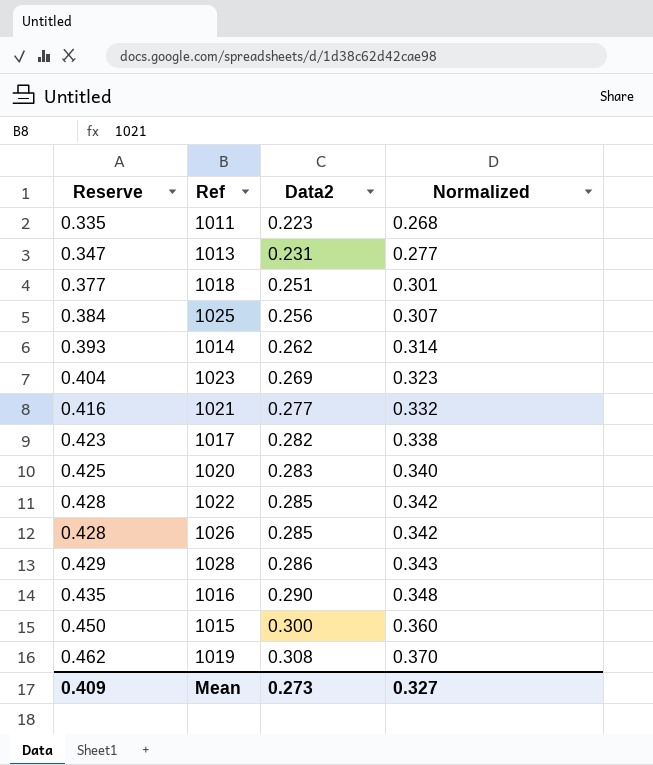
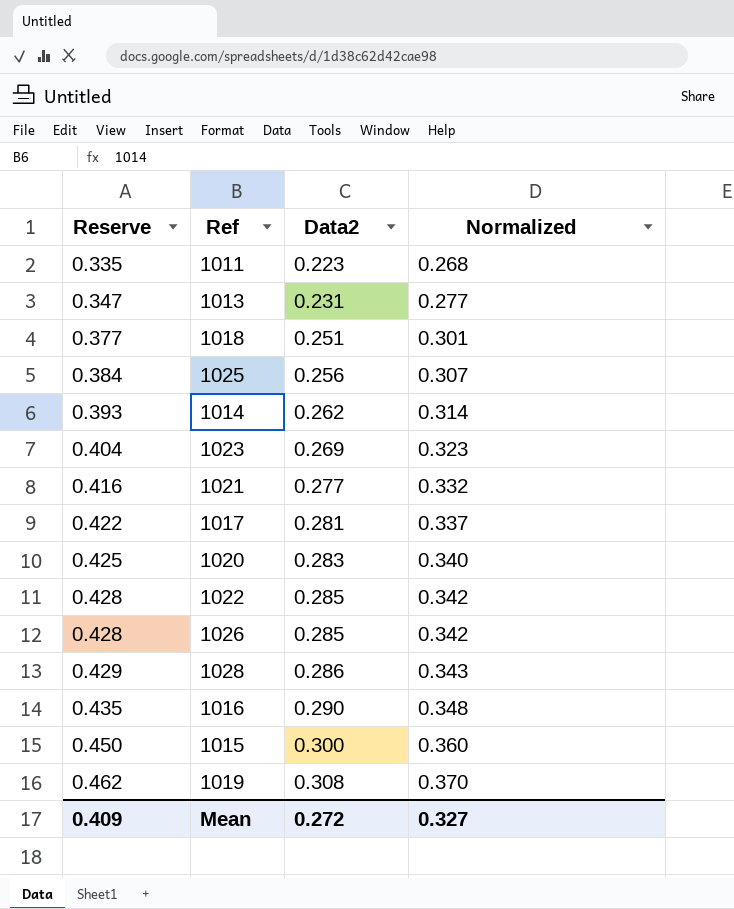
1017 | Reserve: 0.423 -> 0.422
1017 | Data2: 0.282 -> 0.281
1017 | Normalized: 0.338 -> 0.337
Mean | Data2: 0.273 -> 0.272

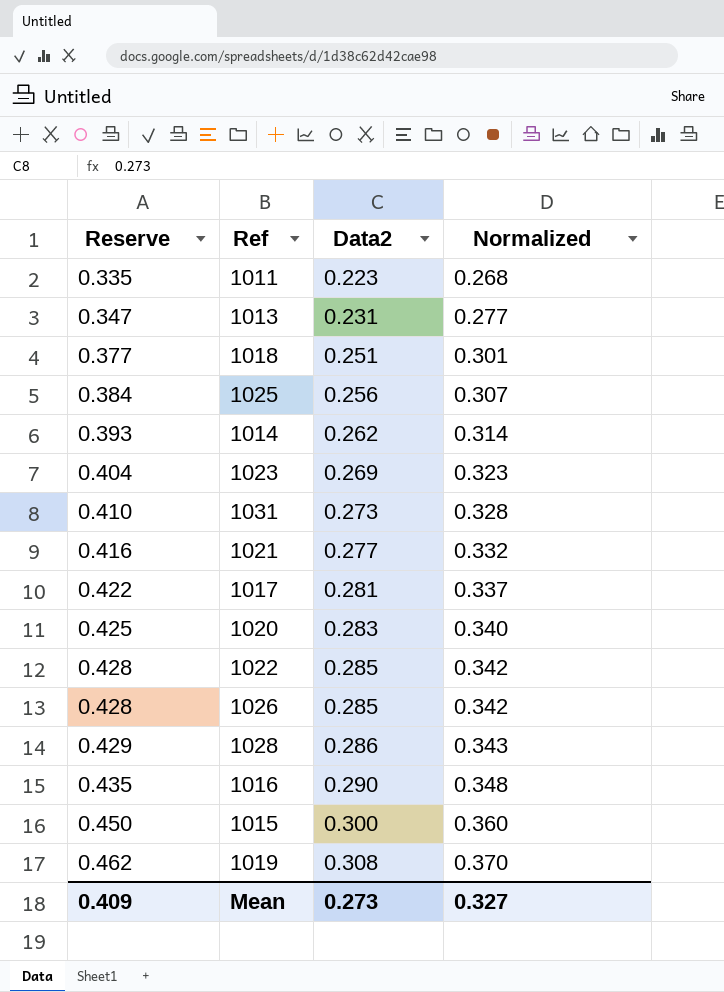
row 1031: none -> 0.410 | 0.273 | 0.328
Mean | Data2: 0.272 -> 0.273

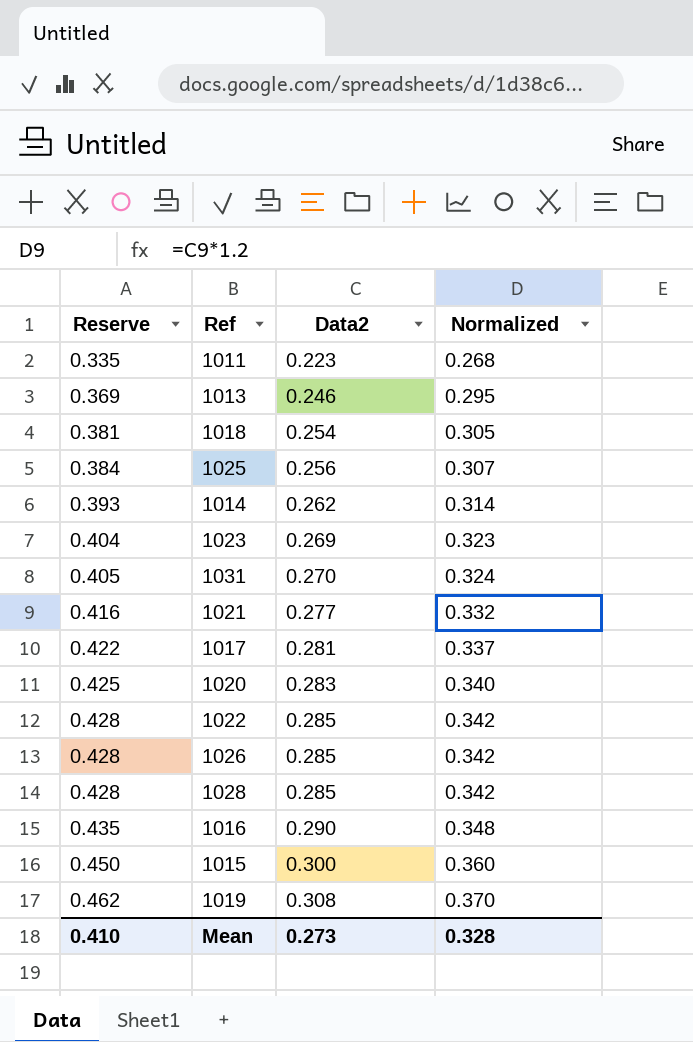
1013 | Reserve: 0.347 -> 0.369
1013 | Data2: 0.231 -> 0.246
1013 | Normalized: 0.277 -> 0.295
1018 | Reserve: 0.377 -> 0.381
1018 | Data2: 0.251 -> 0.254
1018 | Normalized: 0.301 -> 0.305
1031 | Reserve: 0.410 -> 0.405
1031 | Data2: 0.273 -> 0.270
1031 | Normalized: 0.328 -> 0.324
1028 | Reserve: 0.429 -> 0.428
1028 | Data2: 0.286 -> 0.285
1028 | Normalized: 0.343 -> 0.342
Mean | Reserve: 0.409 -> 0.410
Mean | Normalized: 0.327 -> 0.328

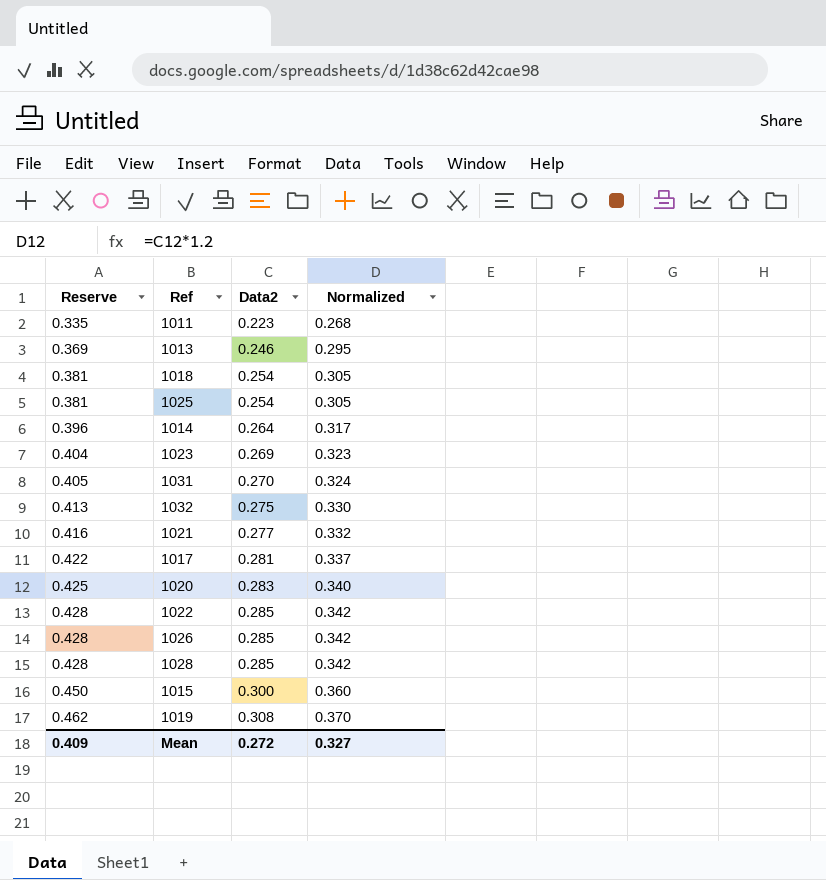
row 1016: 0.435 | 0.290 | 0.348 -> none
1025 | Reserve: 0.384 -> 0.381
1025 | Data2: 0.256 -> 0.254
1025 | Normalized: 0.307 -> 0.305
1014 | Reserve: 0.393 -> 0.396
1014 | Data2: 0.262 -> 0.264
1014 | Normalized: 0.314 -> 0.317
row 1032: none -> 0.413 | 0.275 | 0.330
Mean | Reserve: 0.410 -> 0.409
Mean | Data2: 0.273 -> 0.272
Mean | Normalized: 0.328 -> 0.327

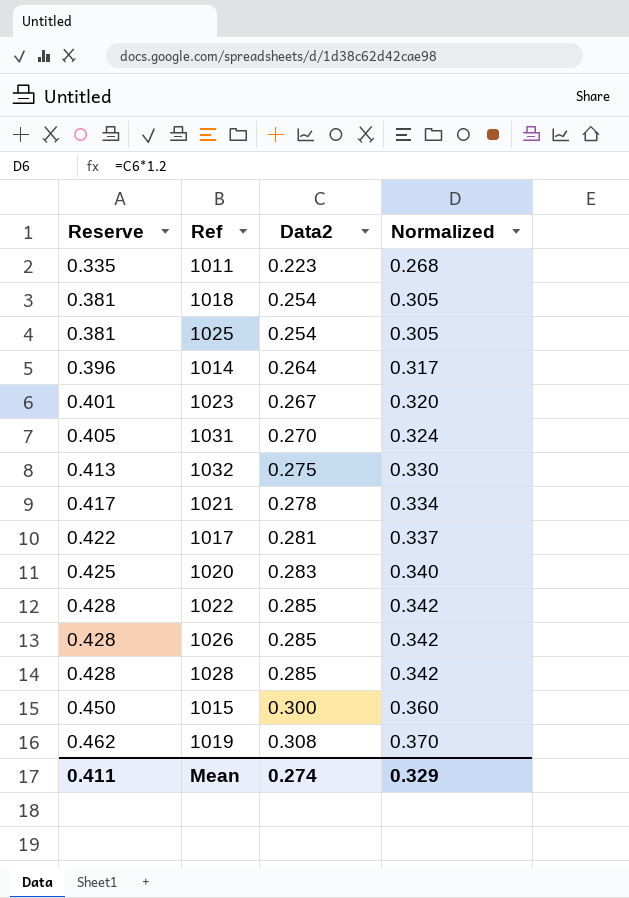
row 1013: 0.369 | 0.246 | 0.295 -> none
1023 | Reserve: 0.404 -> 0.401
1023 | Data2: 0.269 -> 0.267
1023 | Normalized: 0.323 -> 0.320
1021 | Reserve: 0.416 -> 0.417
1021 | Data2: 0.277 -> 0.278
1021 | Normalized: 0.332 -> 0.334
Mean | Reserve: 0.409 -> 0.411
Mean | Data2: 0.272 -> 0.274
Mean | Normalized: 0.327 -> 0.329

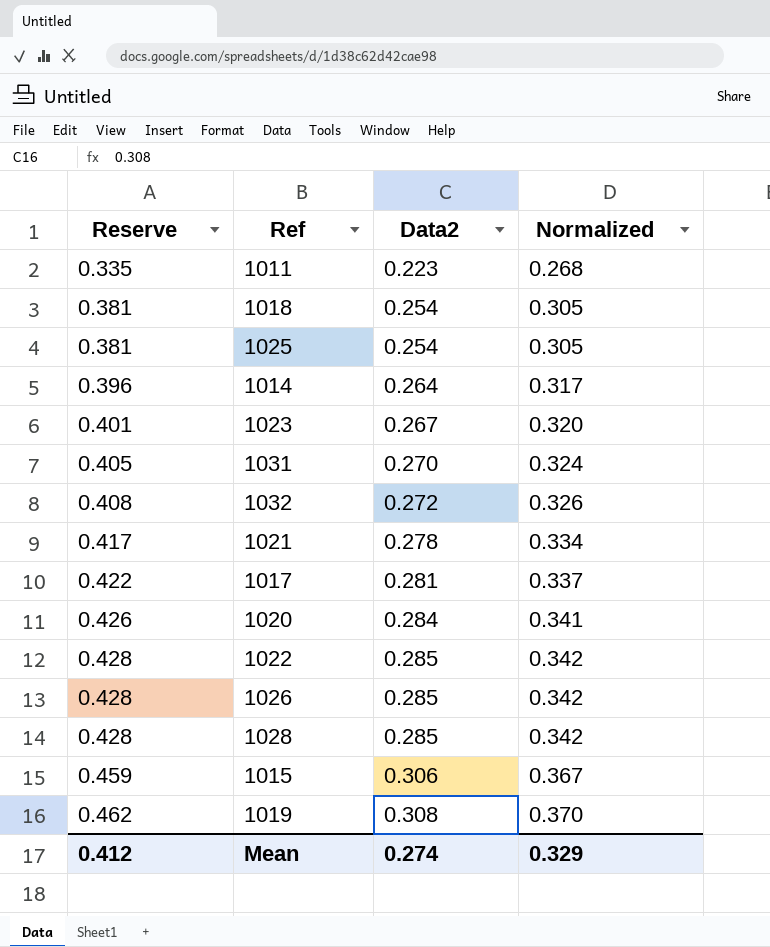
1032 | Reserve: 0.413 -> 0.408
1032 | Data2: 0.275 -> 0.272
1032 | Normalized: 0.330 -> 0.326
1020 | Reserve: 0.425 -> 0.426
1020 | Data2: 0.283 -> 0.284
1020 | Normalized: 0.340 -> 0.341
1015 | Reserve: 0.450 -> 0.459
1015 | Data2: 0.300 -> 0.306
1015 | Normalized: 0.360 -> 0.367
Mean | Reserve: 0.411 -> 0.412

